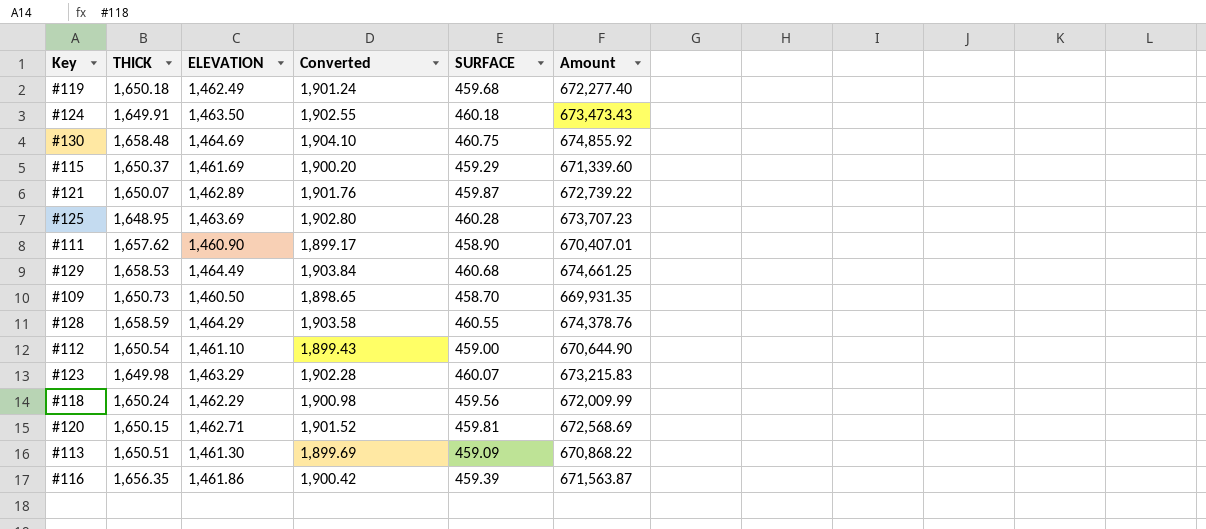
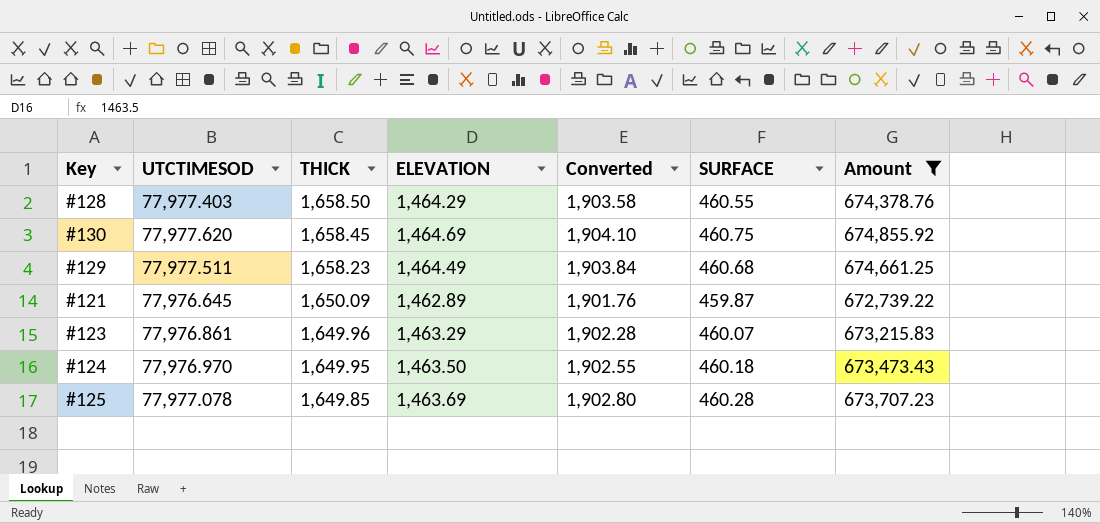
filter: none -> Amount >= 672,739.22
row order: none -> THICK descending
column UTCTIMESOD | position: none -> 2
#128 | THICK: 1,658.59 -> 1,658.50
#130 | THICK: 1,658.48 -> 1,658.45
#129 | THICK: 1,658.53 -> 1,658.23
#121 | THICK: 1,650.07 -> 1,650.09
#123 | THICK: 1,649.98 -> 1,649.96
#124 | THICK: 1,649.91 -> 1,649.95
#125 | THICK: 1,648.95 -> 1,649.85

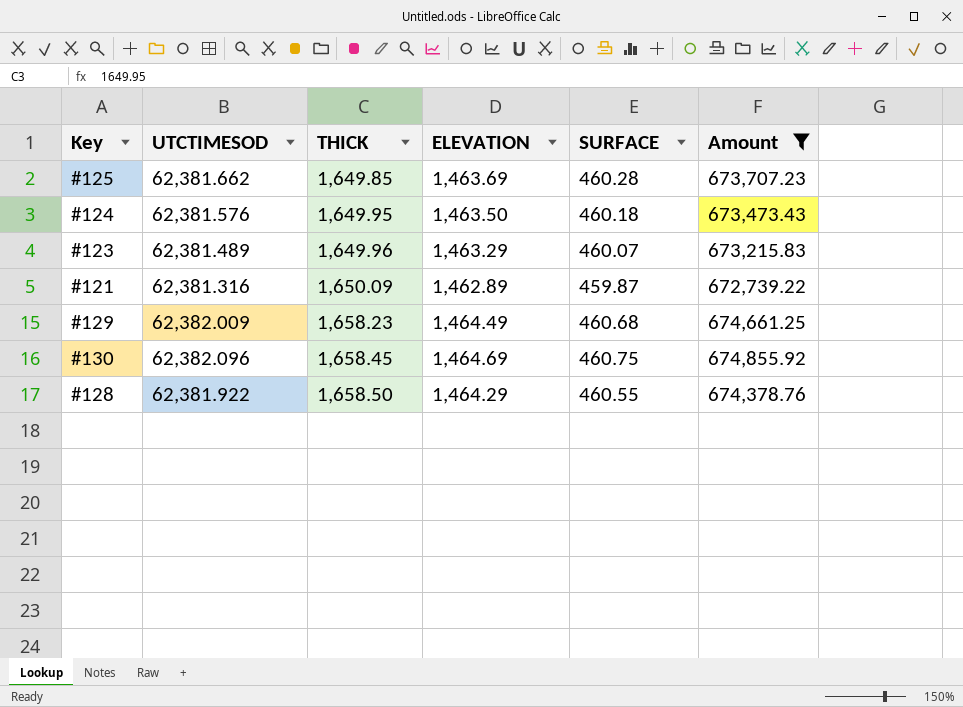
row order: THICK descending -> THICK ascending
column Converted | formula: [ELEVATION] * 1.3 -> none
#125 | UTCTIMESOD: 77,977.078 -> 62,381.662
#124 | UTCTIMESOD: 77,976.970 -> 62,381.576
#123 | UTCTIMESOD: 77,976.861 -> 62,381.489
#121 | UTCTIMESOD: 77,976.645 -> 62,381.316
#129 | UTCTIMESOD: 77,977.511 -> 62,382.009
#130 | UTCTIMESOD: 77,977.620 -> 62,382.096
#128 | UTCTIMESOD: 77,977.403 -> 62,381.922

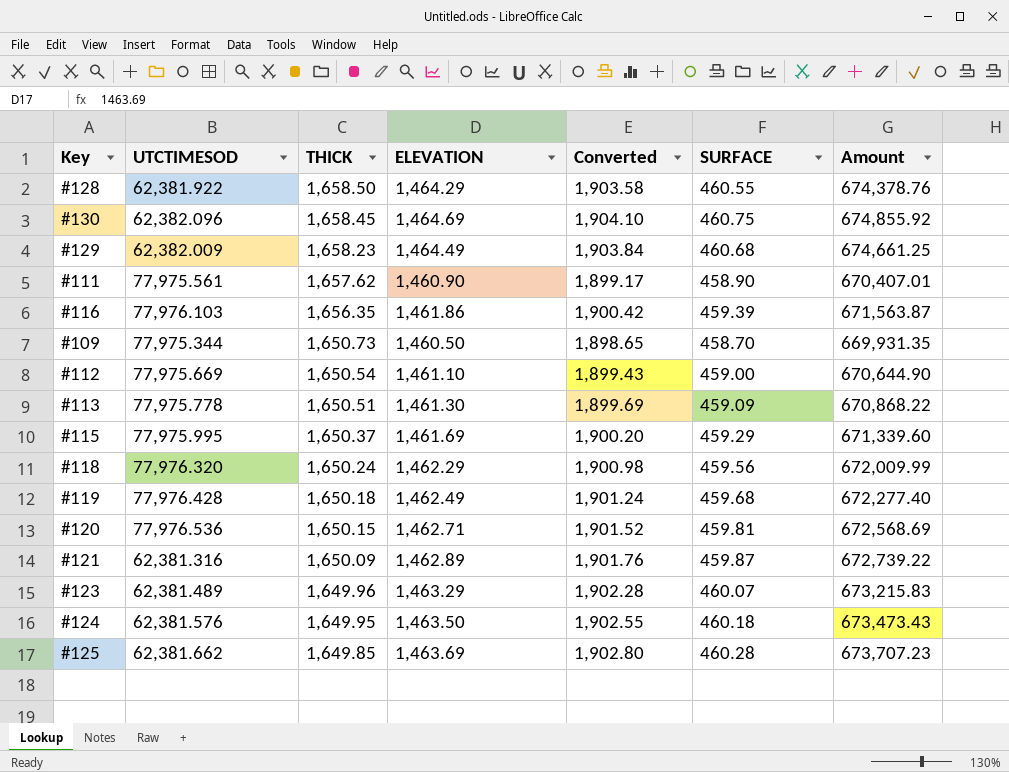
filter: Amount >= 672,739.22 -> none
row order: THICK ascending -> THICK descending
column Converted | formula: none -> [ELEVATION] * 1.3

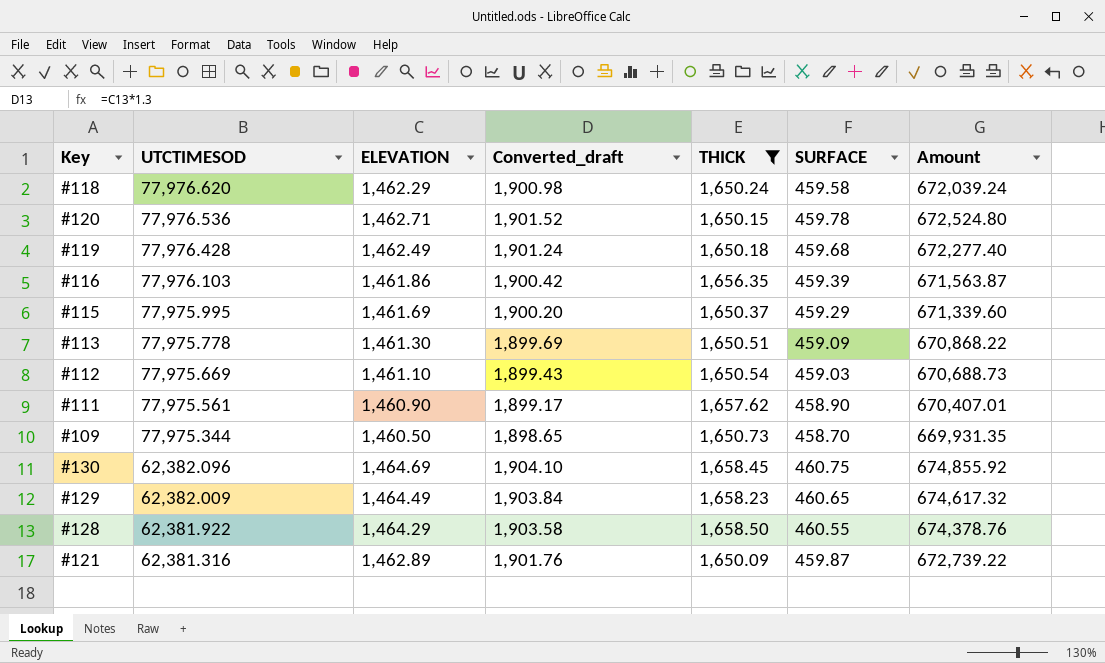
filter: none -> THICK >= 1,650.09
row order: THICK descending -> UTCTIMESOD descending
column name: Converted -> Converted_draft
column THICK | position: 3 -> 5
#118 | UTCTIMESOD: 77,976.320 -> 77,976.620
#118 | SURFACE: 459.56 -> 459.58
#118 | Amount: 672,009.99 -> 672,039.24
#120 | SURFACE: 459.81 -> 459.78
#120 | Amount: 672,568.69 -> 672,524.80
#112 | SURFACE: 459.00 -> 459.03
#112 | Amount: 670,644.90 -> 670,688.73
#129 | SURFACE: 460.68 -> 460.65
#129 | Amount: 674,661.25 -> 674,617.32

